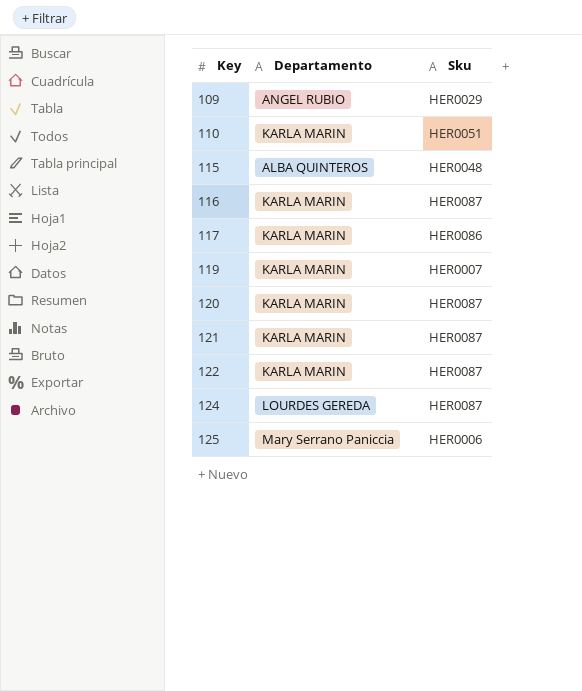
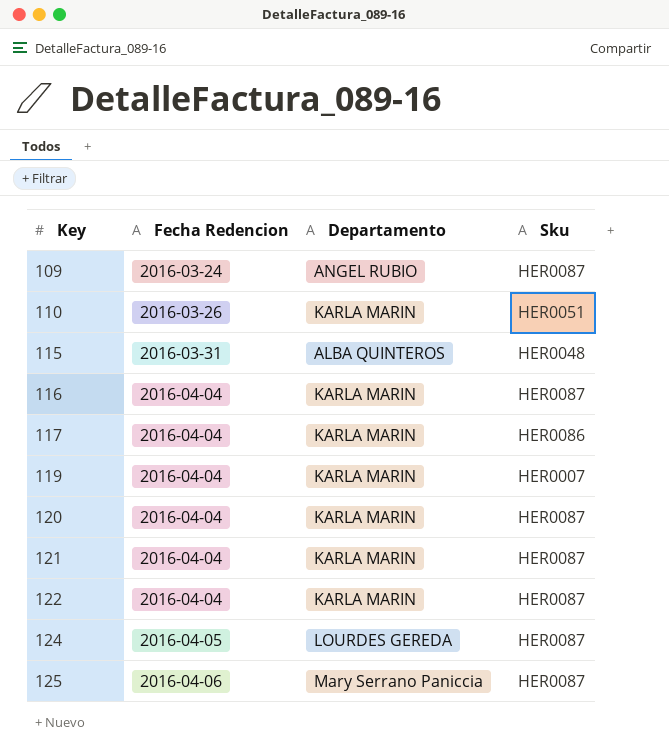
column Fecha Redencion | position: none -> 2
109 | Sku: HER0029 -> HER0087
125 | Sku: HER0006 -> HER0087

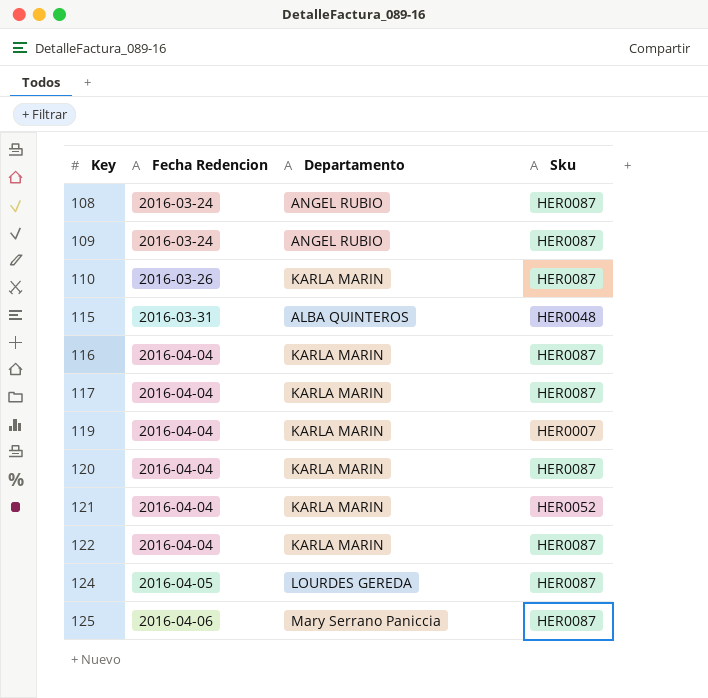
row 108: none -> 2016-03-24 | ANGEL RUBIO | HER0087
110 | Sku: HER0051 -> HER0087
117 | Sku: HER0086 -> HER0087
121 | Sku: HER0087 -> HER0052

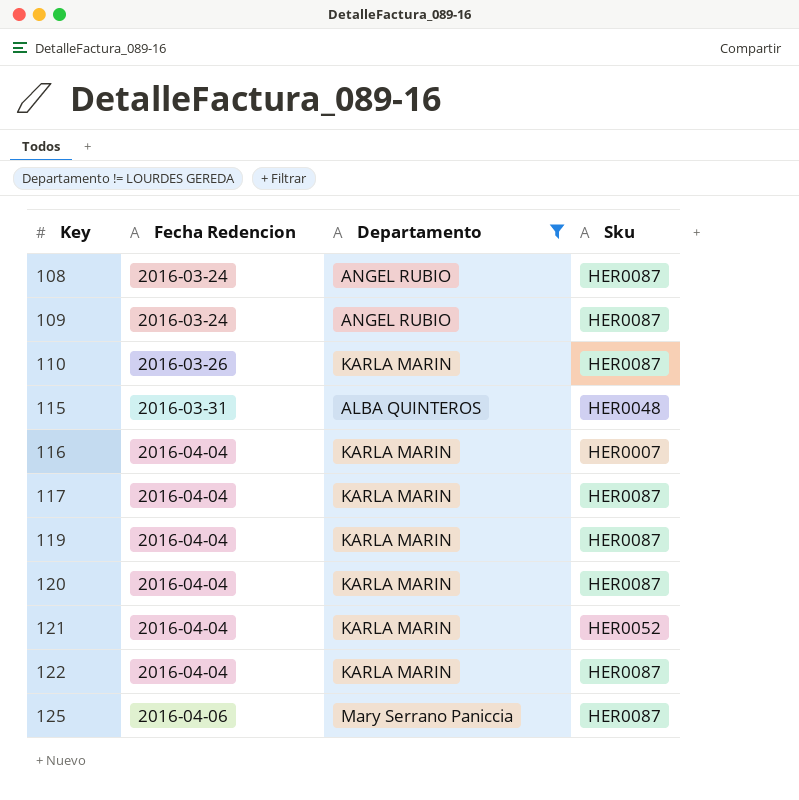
filter: none -> Departamento != LOURDES GEREDA
116 | Sku: HER0087 -> HER0007
119 | Sku: HER0007 -> HER0087

